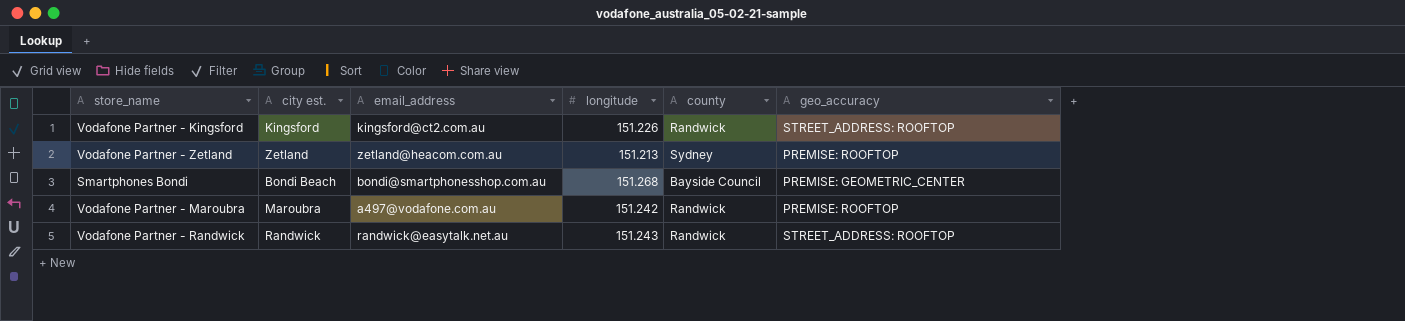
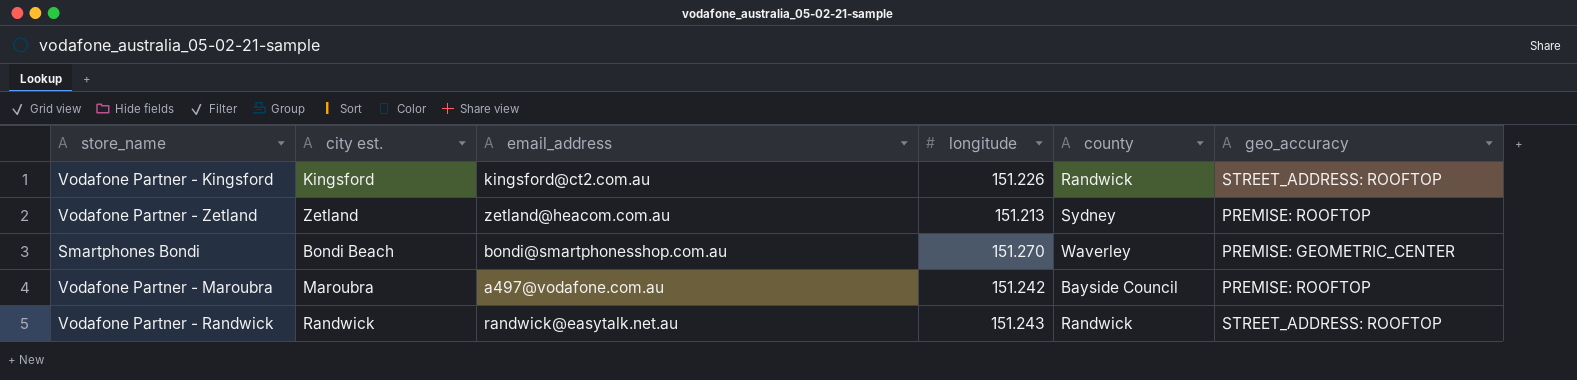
Smartphones Bondi | longitude: 151.268 -> 151.270
Smartphones Bondi | county: Bayside Council -> Waverley
Vodafone Partner - Maroubra | county: Randwick -> Bayside Council

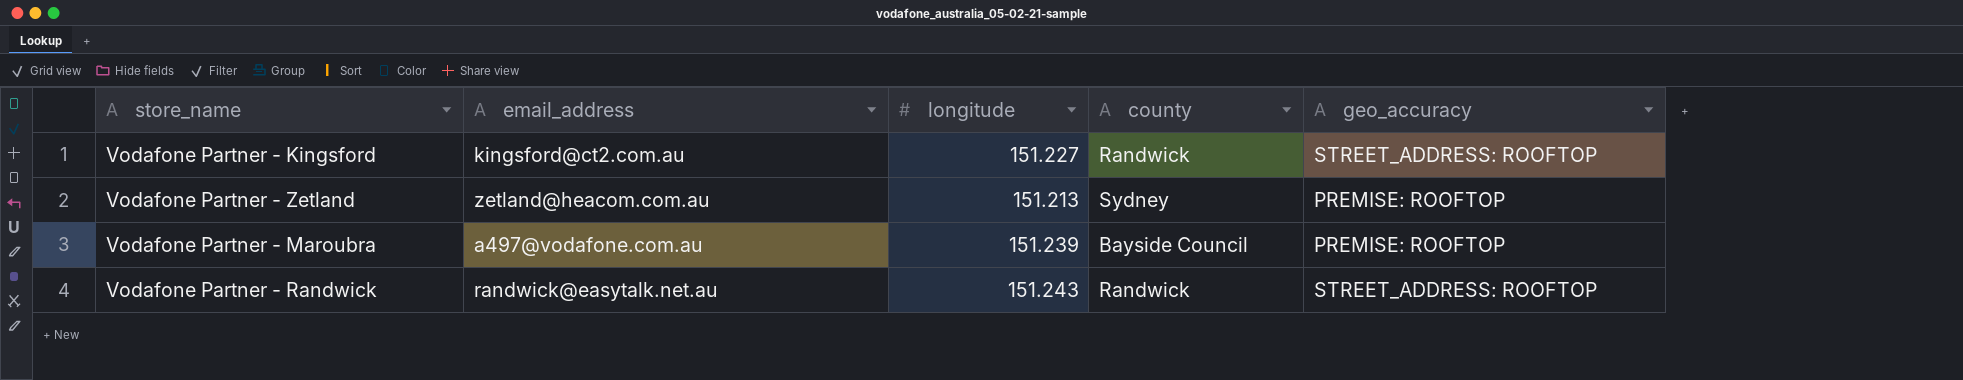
column city est. | position: 2 -> none
row Smartphones Bondi: Bondi Beach | bondi@smartphonesshop.com.au | 151.270 | Waverley | PREMISE: GEOMETRIC_CENTER -> none
Vodafone Partner - Kingsford | longitude: 151.226 -> 151.227
Vodafone Partner - Maroubra | longitude: 151.242 -> 151.239

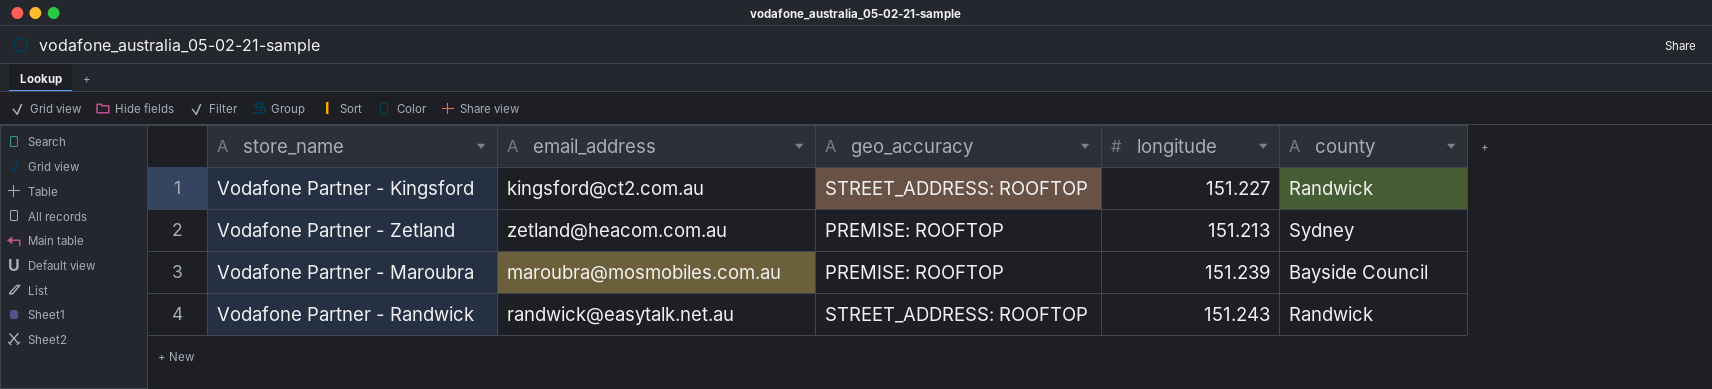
column geo_accuracy | position: 5 -> 3
Vodafone Partner - Maroubra | email_address: a497@vodafone.com.au -> maroubra@mosmobiles.com.au

